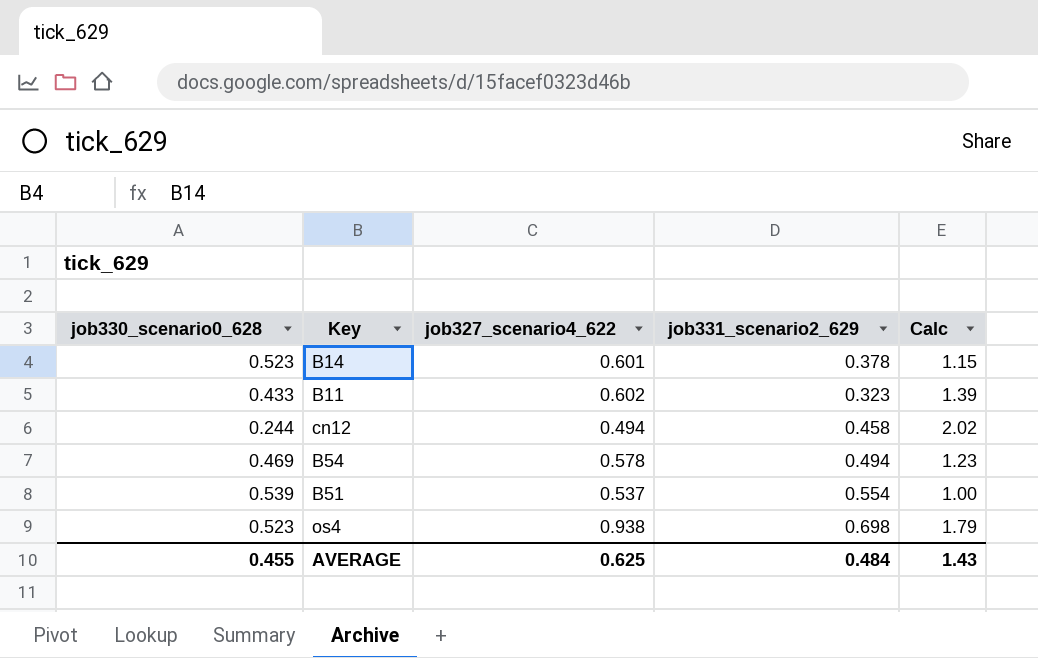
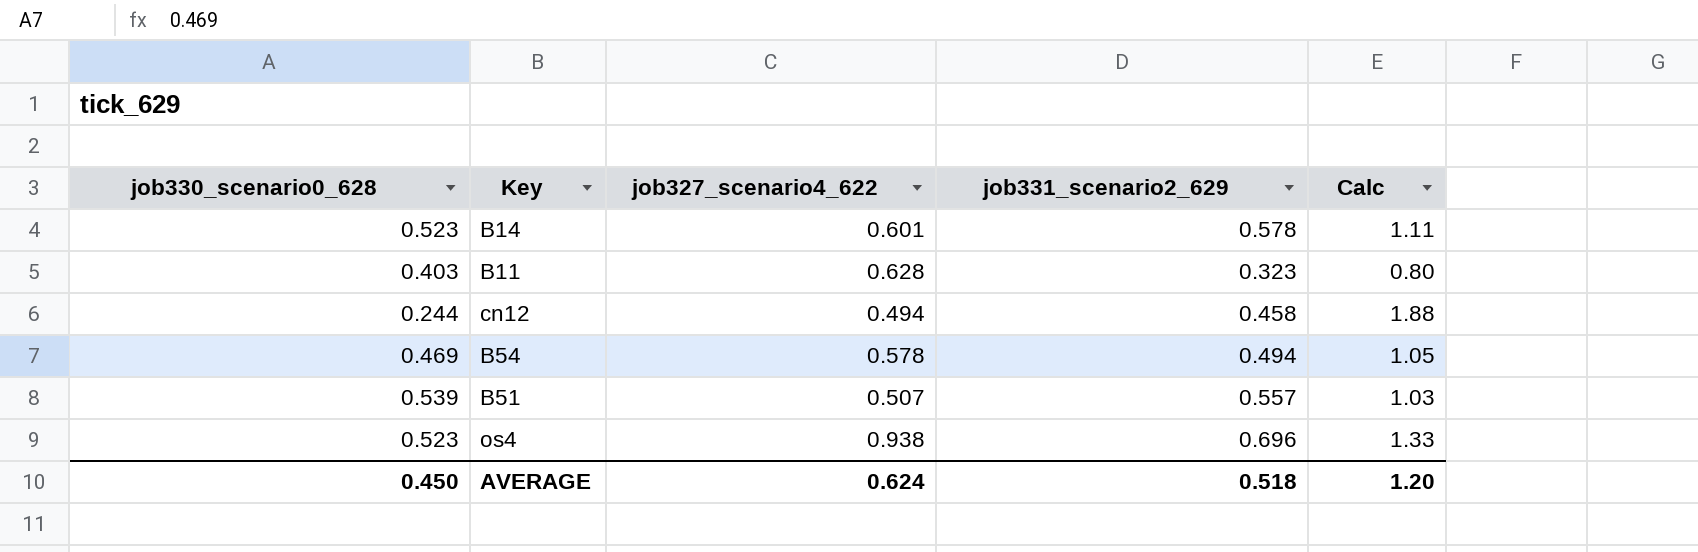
column Calc | formula: [job327_scenario4_622] / [job330_scenario0_628] -> [job331_scenario2_629] / [job330_scenario0_628]
B14 | job331_scenario2_629: 0.378 -> 0.578
B11 | job330_scenario0_628: 0.433 -> 0.403
B11 | job327_scenario4_622: 0.602 -> 0.628
B51 | job327_scenario4_622: 0.537 -> 0.507
B51 | job331_scenario2_629: 0.554 -> 0.557
os4 | job331_scenario2_629: 0.698 -> 0.696
AVERAGE | job330_scenario0_628: 0.455 -> 0.450
AVERAGE | job327_scenario4_622: 0.625 -> 0.624
AVERAGE | job331_scenario2_629: 0.484 -> 0.518
AVERAGE | Calc: 1.43 -> 1.20

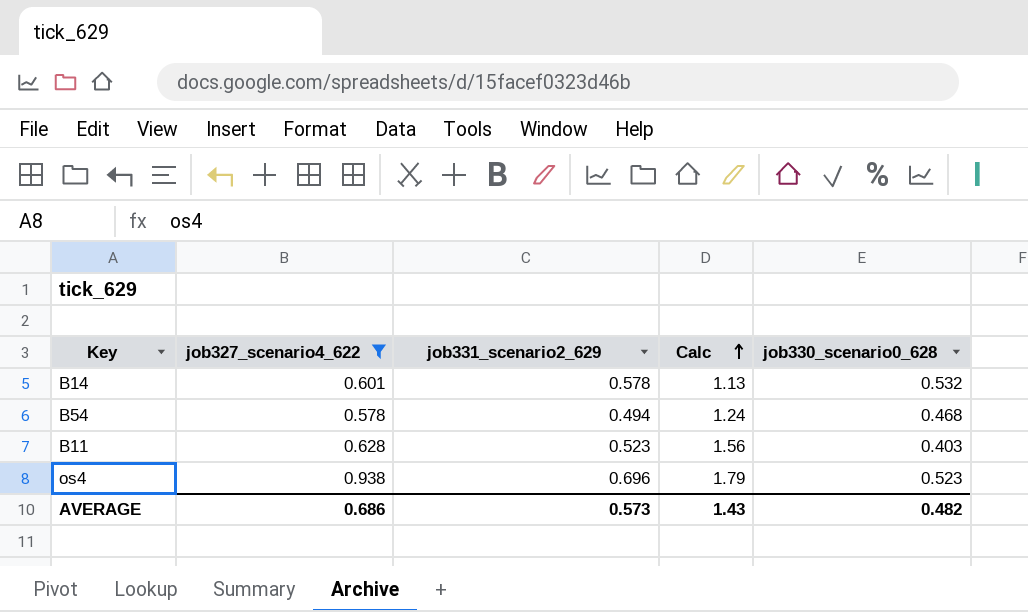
filter: none -> job327_scenario4_622 >= 0.578
row order: none -> Calc ascending
column Calc | formula: [job331_scenario2_629] / [job330_scenario0_628] -> [job327_scenario4_622] / [job330_scenario0_628]
column job330_scenario0_628 | position: 1 -> 5
B14 | job330_scenario0_628: 0.523 -> 0.532
B54 | job330_scenario0_628: 0.469 -> 0.468
B11 | job331_scenario2_629: 0.323 -> 0.523
AVERAGE | job327_scenario4_622: 0.624 -> 0.686
AVERAGE | job331_scenario2_629: 0.518 -> 0.573
AVERAGE | Calc: 1.20 -> 1.43
AVERAGE | job330_scenario0_628: 0.450 -> 0.482

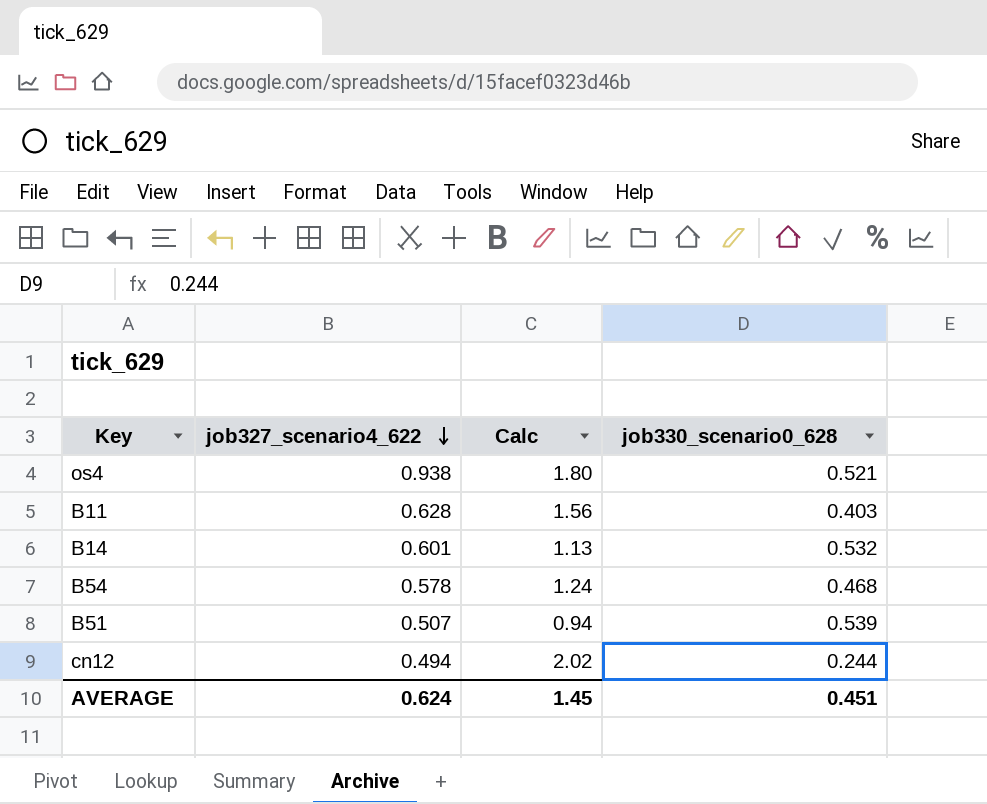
filter: job327_scenario4_622 >= 0.578 -> none
row order: Calc ascending -> job327_scenario4_622 descending
column job331_scenario2_629 | position: 3 -> none
os4 | Calc: 1.79 -> 1.80
os4 | job330_scenario0_628: 0.523 -> 0.521
AVERAGE | job327_scenario4_622: 0.686 -> 0.624
AVERAGE | Calc: 1.43 -> 1.45
AVERAGE | job330_scenario0_628: 0.482 -> 0.451

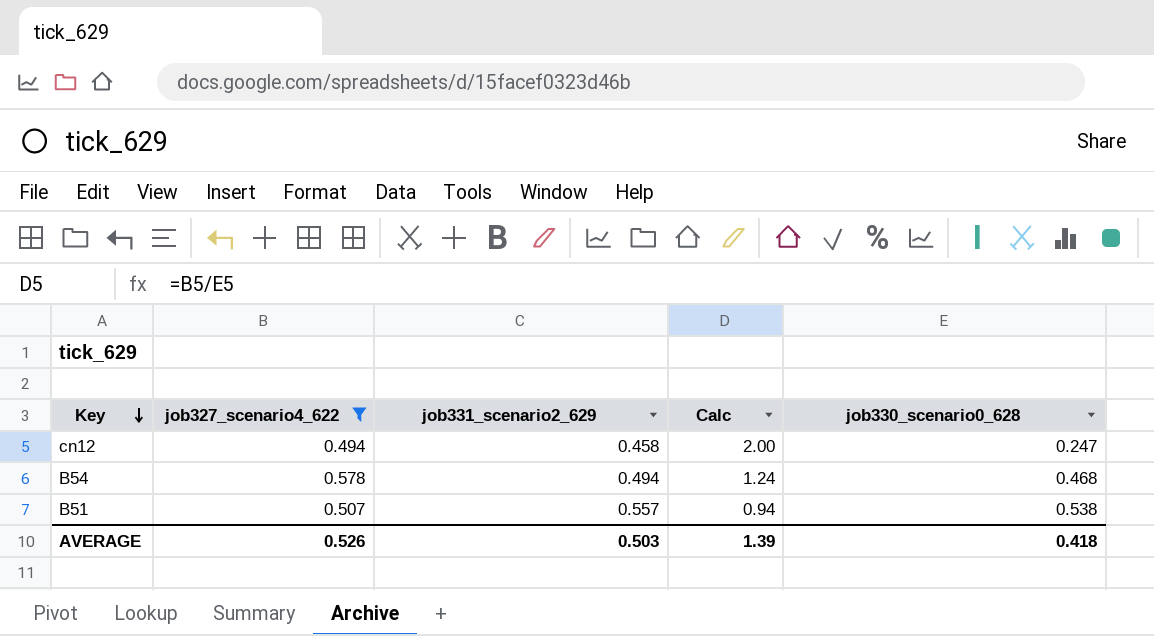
filter: none -> job327_scenario4_622 <= 0.578
row order: job327_scenario4_622 descending -> Key descending
column job331_scenario2_629 | position: none -> 3
cn12 | Calc: 2.02 -> 2.00
cn12 | job330_scenario0_628: 0.244 -> 0.247
B51 | job330_scenario0_628: 0.539 -> 0.538
AVERAGE | job327_scenario4_622: 0.624 -> 0.526
AVERAGE | Calc: 1.45 -> 1.39
AVERAGE | job330_scenario0_628: 0.451 -> 0.418

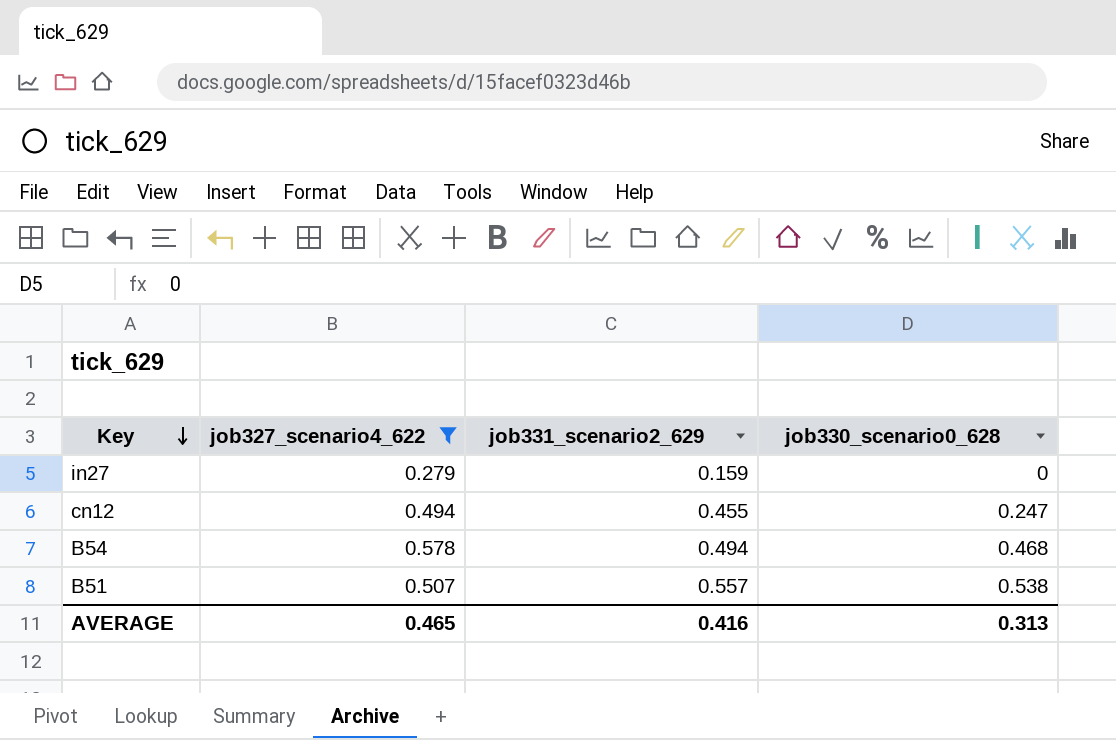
column Calc | formula: [job327_scenario4_622] / [job330_scenario0_628] -> none
row in27: none -> 0.279 | 0.159 | 0
cn12 | job331_scenario2_629: 0.458 -> 0.455
AVERAGE | job327_scenario4_622: 0.526 -> 0.465
AVERAGE | job331_scenario2_629: 0.503 -> 0.416
AVERAGE | job330_scenario0_628: 0.418 -> 0.313

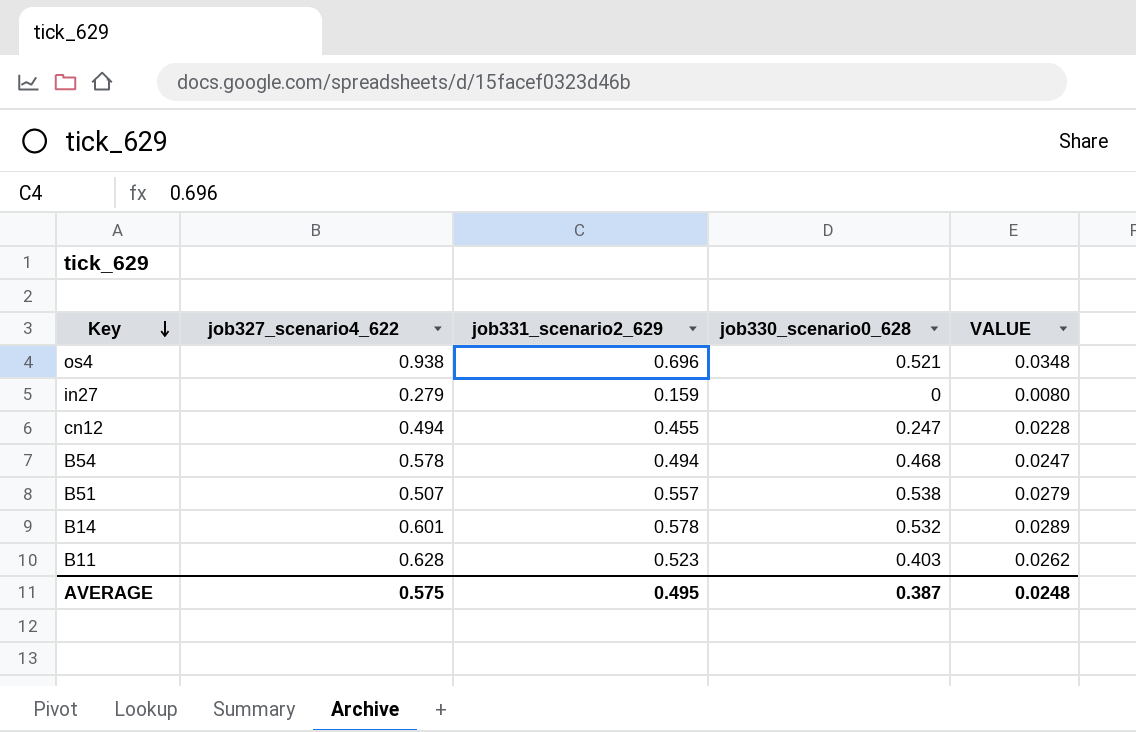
filter: job327_scenario4_622 <= 0.578 -> none
column VALUE | formula: none -> [job331_scenario2_629] * 0.05
AVERAGE | job327_scenario4_622: 0.465 -> 0.575
AVERAGE | job331_scenario2_629: 0.416 -> 0.495
AVERAGE | job330_scenario0_628: 0.313 -> 0.387

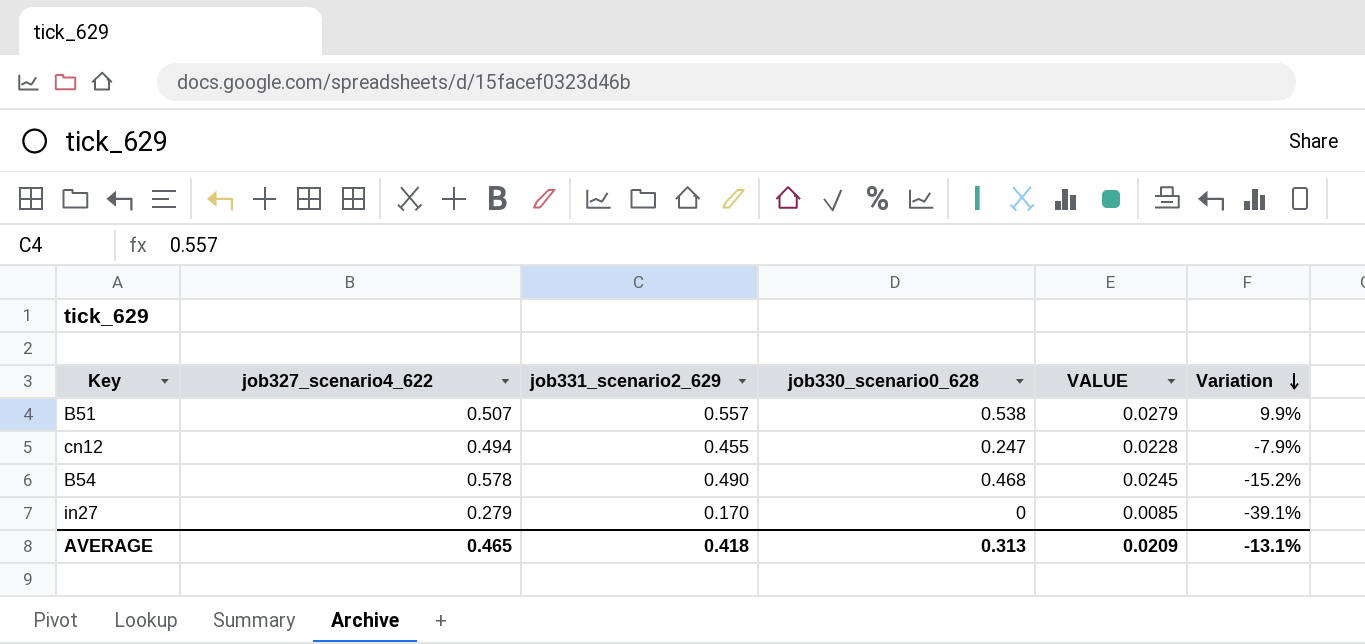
row order: Key descending -> Variation descending
column Variation | formula: none -> ([job331_scenario2_629] - [job327_scenario4_622]) / [job327_scenario4_622]
row os4: 0.938 | 0.696 | 0.521 | 0.0348 -> none
row B14: 0.601 | 0.578 | 0.532 | 0.0289 -> none
row B11: 0.628 | 0.523 | 0.403 | 0.0262 -> none
B54 | job331_scenario2_629: 0.494 -> 0.490
B54 | VALUE: 0.0247 -> 0.0245
in27 | job331_scenario2_629: 0.159 -> 0.170
in27 | VALUE: 0.0080 -> 0.0085
AVERAGE | job327_scenario4_622: 0.575 -> 0.465
AVERAGE | job331_scenario2_629: 0.495 -> 0.418
AVERAGE | job330_scenario0_628: 0.387 -> 0.313
AVERAGE | VALUE: 0.0248 -> 0.0209

